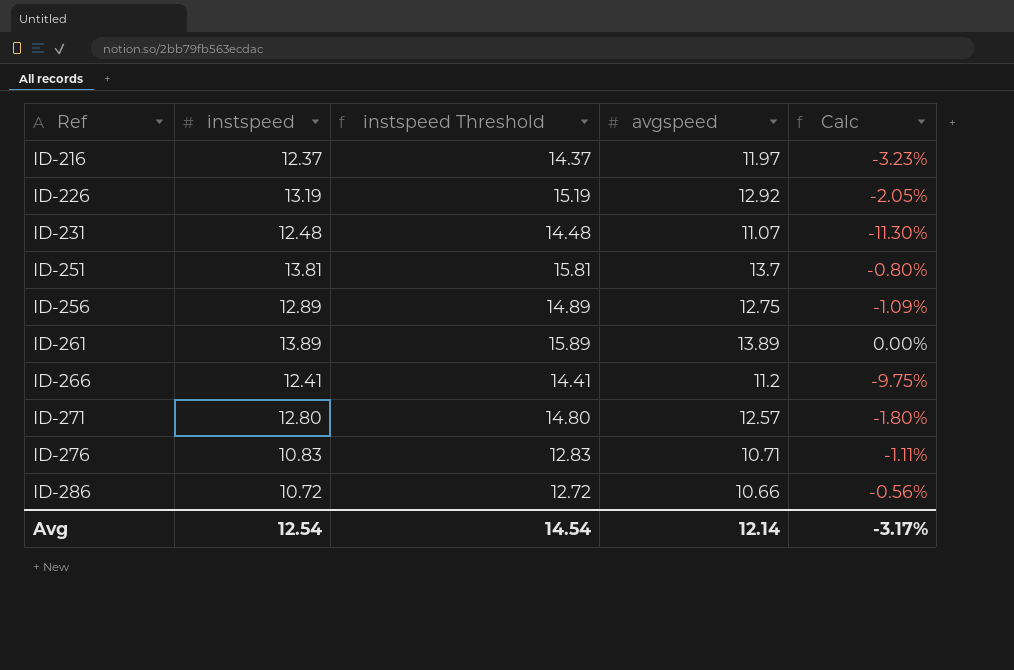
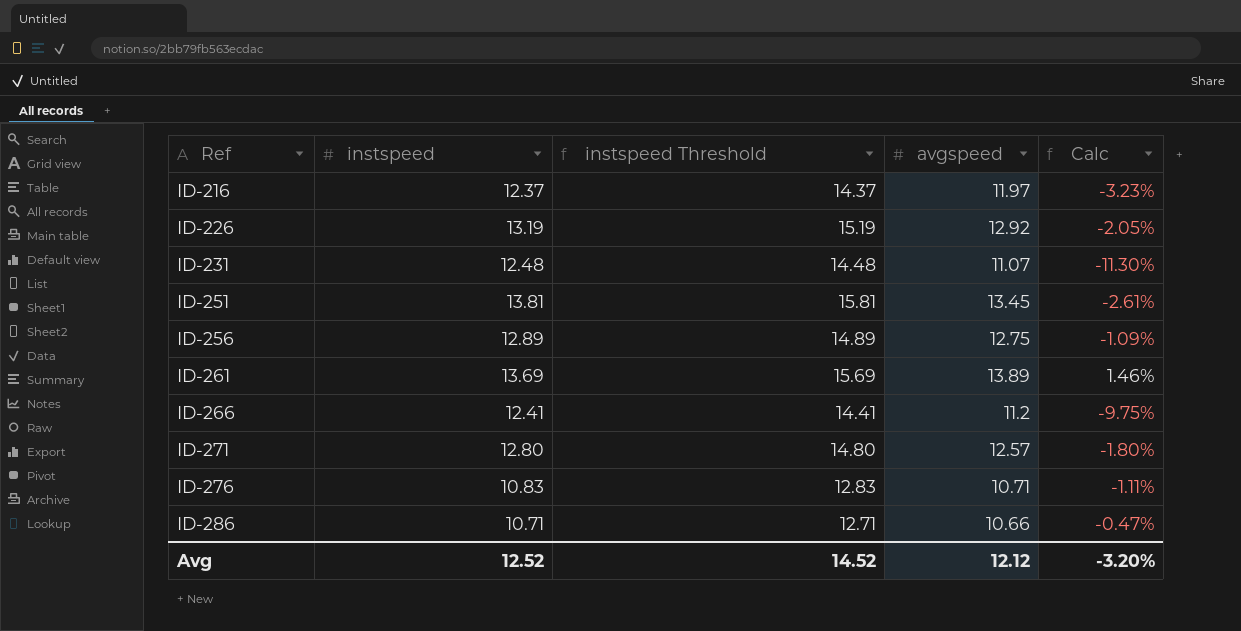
ID-251 | avgspeed: 13.7 -> 13.45
ID-251 | Calc: -0.80% -> -2.61%
ID-261 | instspeed: 13.89 -> 13.69
ID-261 | instspeed Threshold: 15.89 -> 15.69
ID-261 | Calc: 0.00% -> 1.46%
ID-286 | instspeed: 10.72 -> 10.71
ID-286 | instspeed Threshold: 12.72 -> 12.71
ID-286 | Calc: -0.56% -> -0.47%
Avg | instspeed: 12.54 -> 12.52
Avg | instspeed Threshold: 14.54 -> 14.52
Avg | avgspeed: 12.14 -> 12.12
Avg | Calc: -3.17% -> -3.20%

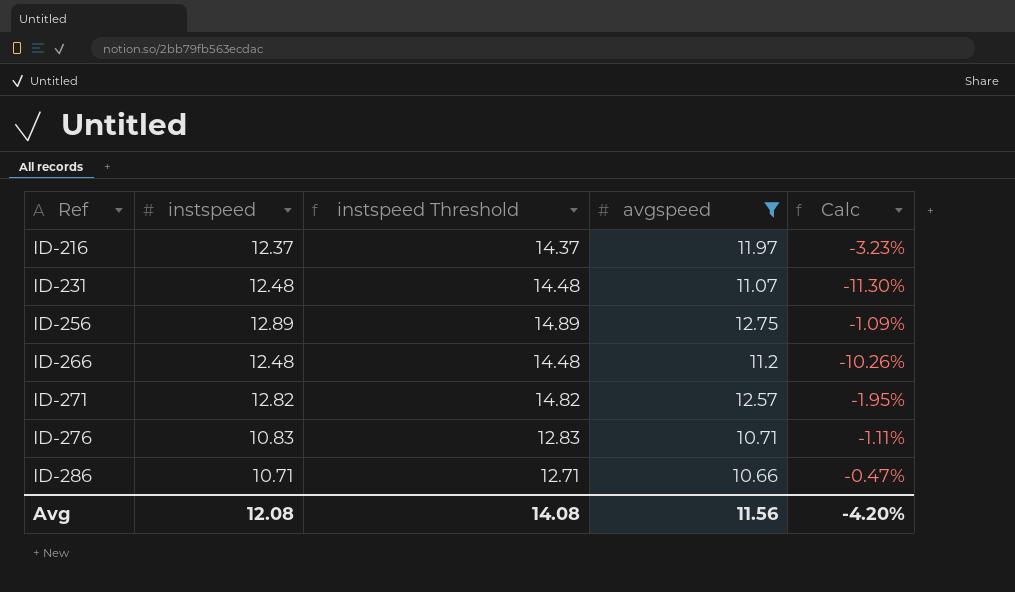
filter: none -> avgspeed <= 12.75
ID-266 | instspeed: 12.41 -> 12.48
ID-266 | instspeed Threshold: 14.41 -> 14.48
ID-266 | Calc: -9.75% -> -10.26%
ID-271 | instspeed: 12.80 -> 12.82
ID-271 | instspeed Threshold: 14.80 -> 14.82
ID-271 | Calc: -1.80% -> -1.95%
Avg | instspeed: 12.52 -> 12.08
Avg | instspeed Threshold: 14.52 -> 14.08
Avg | avgspeed: 12.12 -> 11.56
Avg | Calc: -3.20% -> -4.20%

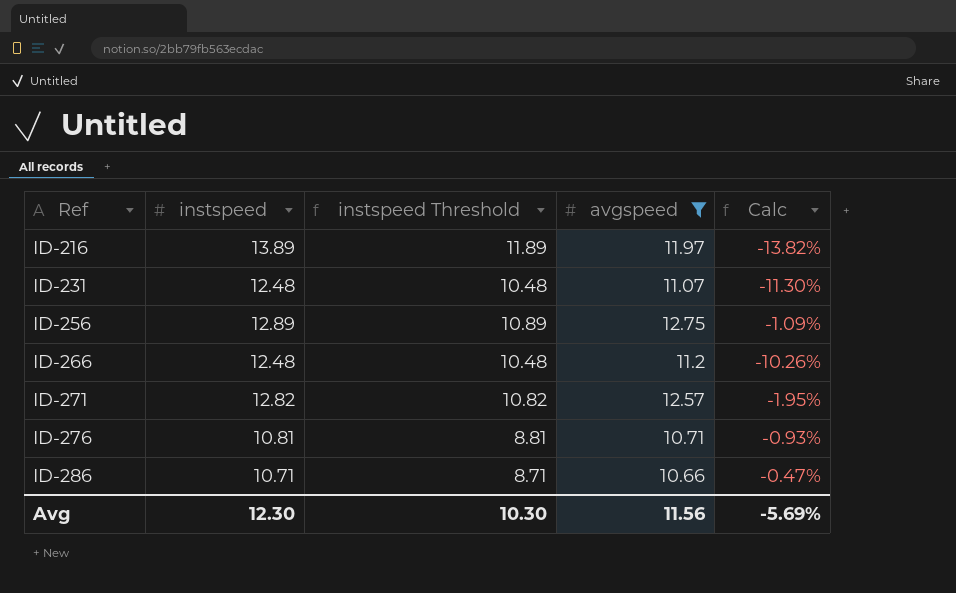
column instspeed Threshold | formula: [instspeed] + 2 -> [instspeed] - 2
ID-216 | instspeed: 12.37 -> 13.89
ID-216 | Calc: -3.23% -> -13.82%
ID-276 | instspeed: 10.83 -> 10.81
ID-276 | Calc: -1.11% -> -0.93%
Avg | instspeed: 12.08 -> 12.30
Avg | instspeed Threshold: 14.08 -> 10.30
Avg | Calc: -4.20% -> -5.69%

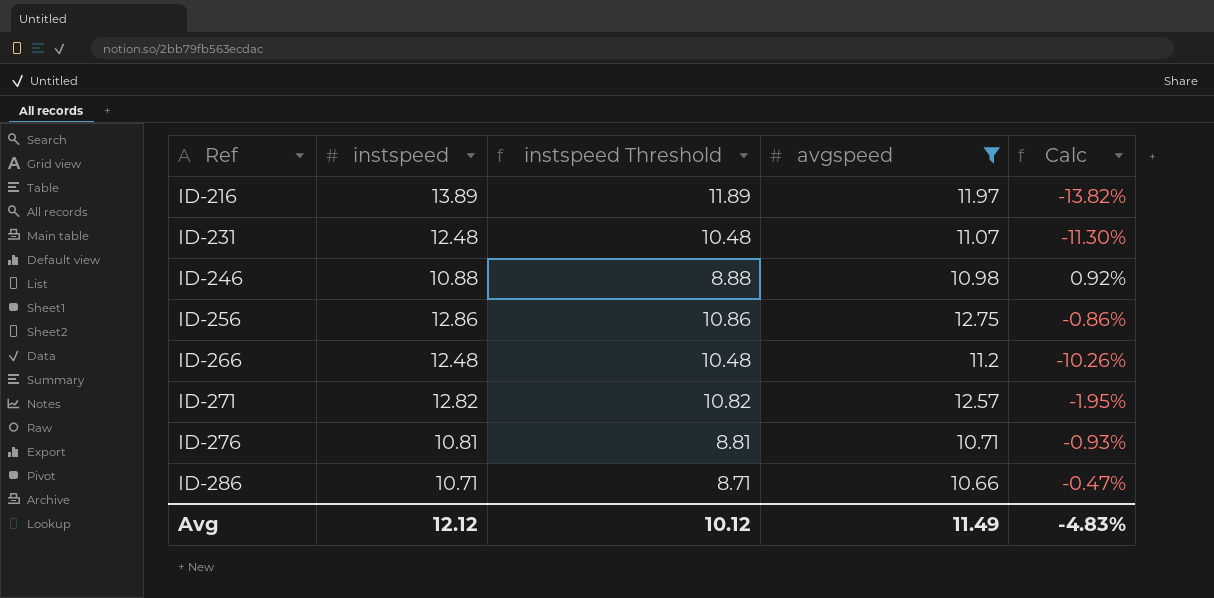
row ID-246: none -> 10.88 | 8.88 | 10.98 | 0.92%
ID-256 | instspeed: 12.89 -> 12.86
ID-256 | instspeed Threshold: 10.89 -> 10.86
ID-256 | Calc: -1.09% -> -0.86%
Avg | instspeed: 12.30 -> 12.12
Avg | instspeed Threshold: 10.30 -> 10.12
Avg | avgspeed: 11.56 -> 11.49
Avg | Calc: -5.69% -> -4.83%

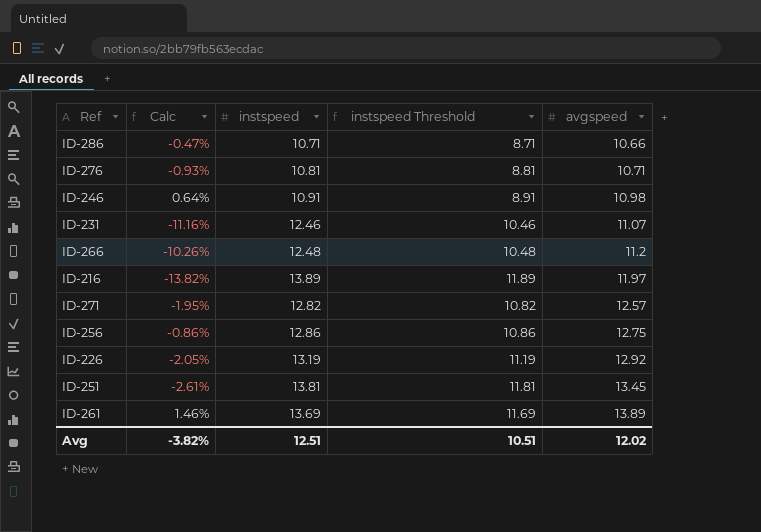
filter: avgspeed <= 12.75 -> none
row order: Ref ascending -> avgspeed ascending
column Calc | position: 5 -> 2
ID-246 | Calc: 0.92% -> 0.64%
ID-246 | instspeed: 10.88 -> 10.91
ID-246 | instspeed Threshold: 8.88 -> 8.91
ID-231 | Calc: -11.30% -> -11.16%
ID-231 | instspeed: 12.48 -> 12.46
ID-231 | instspeed Threshold: 10.48 -> 10.46
Avg | Calc: -4.83% -> -3.82%
Avg | instspeed: 12.12 -> 12.51
Avg | instspeed Threshold: 10.12 -> 10.51
Avg | avgspeed: 11.49 -> 12.02

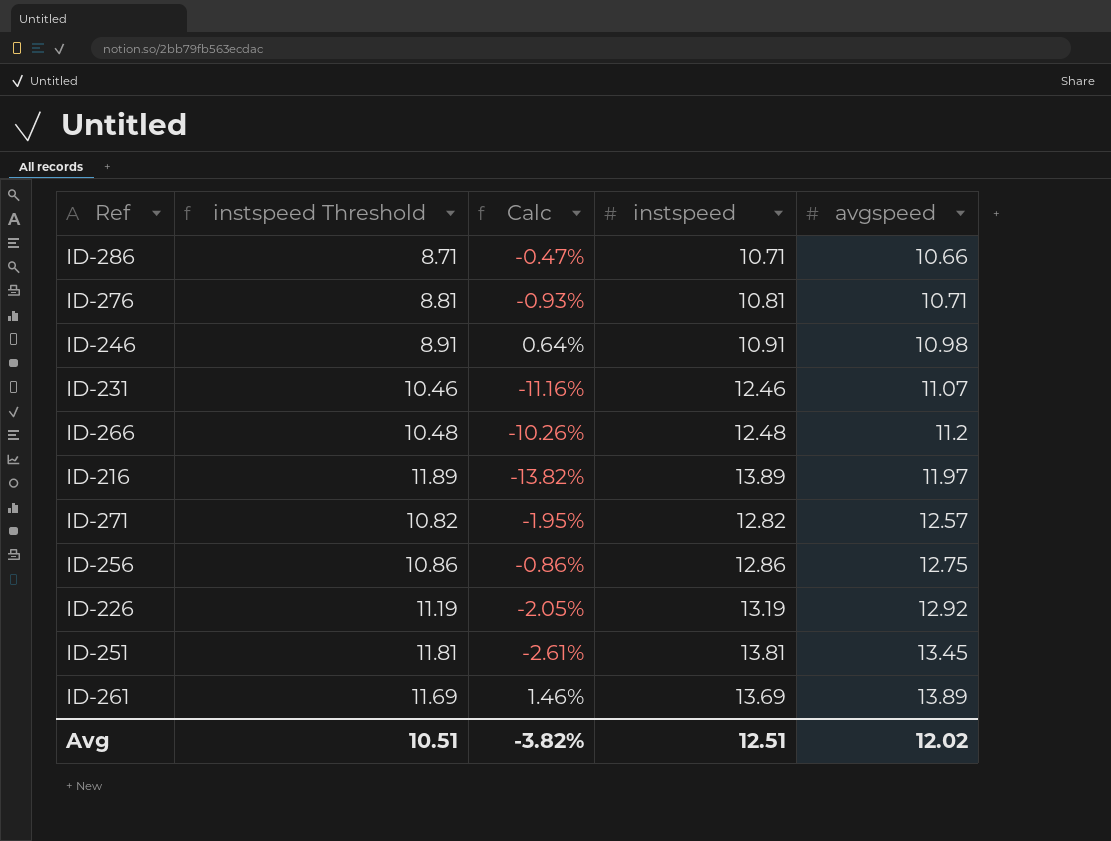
column instspeed Threshold | position: 4 -> 2

